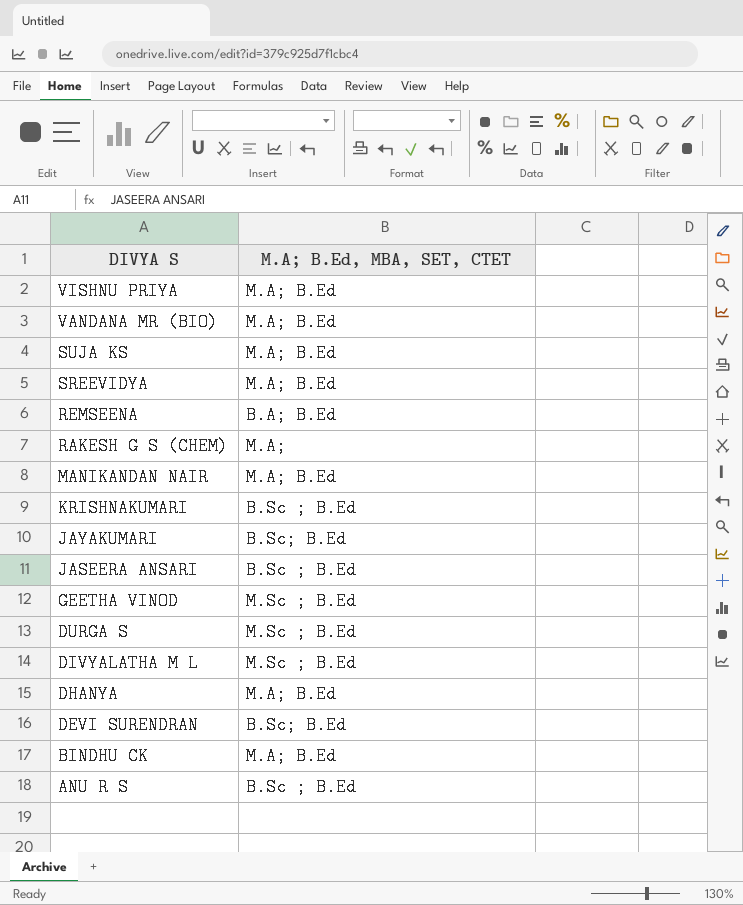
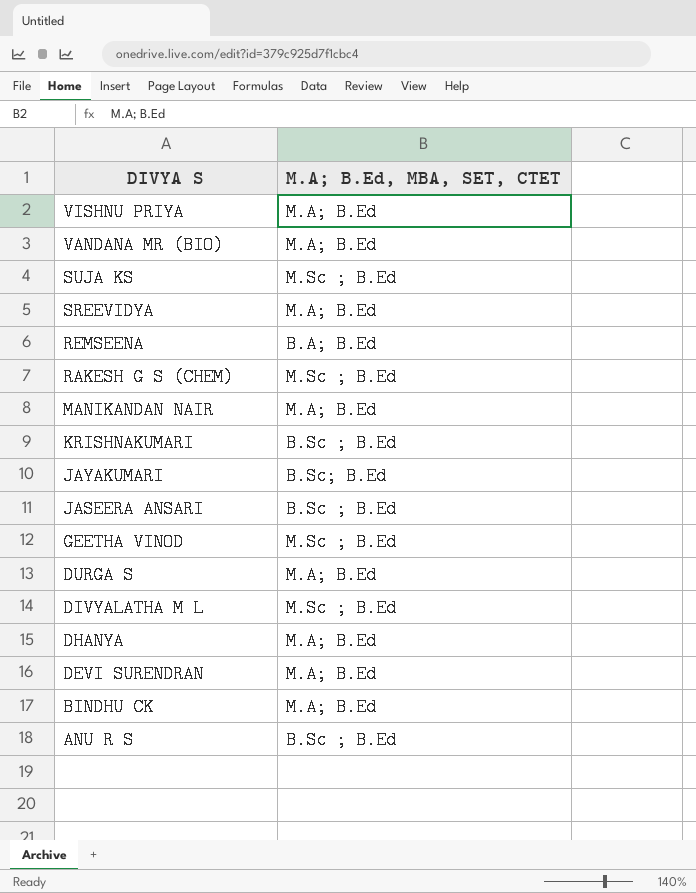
SUJA KS | M.A; B.Ed, MBA, SET, CTET: M.A; B.Ed -> M.Sc ; B.Ed
RAKESH G S (CHEM) | M.A; B.Ed, MBA, SET, CTET: M.A; -> M.Sc ; B.Ed
DURGA S | M.A; B.Ed, MBA, SET, CTET: M.Sc ; B.Ed -> M.A; B.Ed
DEVI SURENDRAN | M.A; B.Ed, MBA, SET, CTET: B.Sc; B.Ed -> M.A; B.Ed

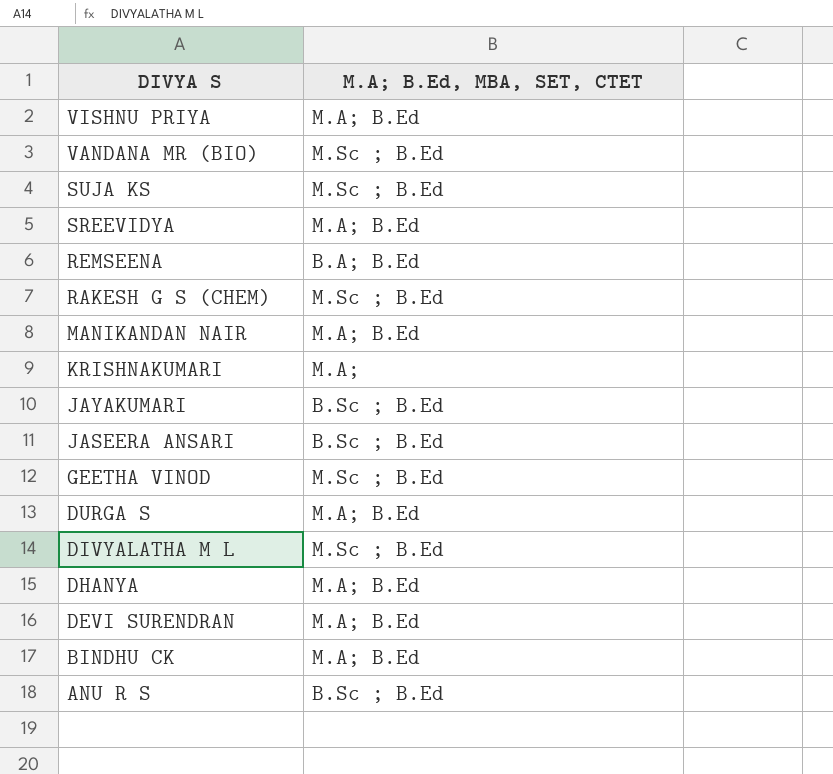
VANDANA MR (BIO) | M.A; B.Ed, MBA, SET, CTET: M.A; B.Ed -> M.Sc ; B.Ed
KRISHNAKUMARI | M.A; B.Ed, MBA, SET, CTET: B.Sc ; B.Ed -> M.A;
JAYAKUMARI | M.A; B.Ed, MBA, SET, CTET: B.Sc; B.Ed -> B.Sc ; B.Ed

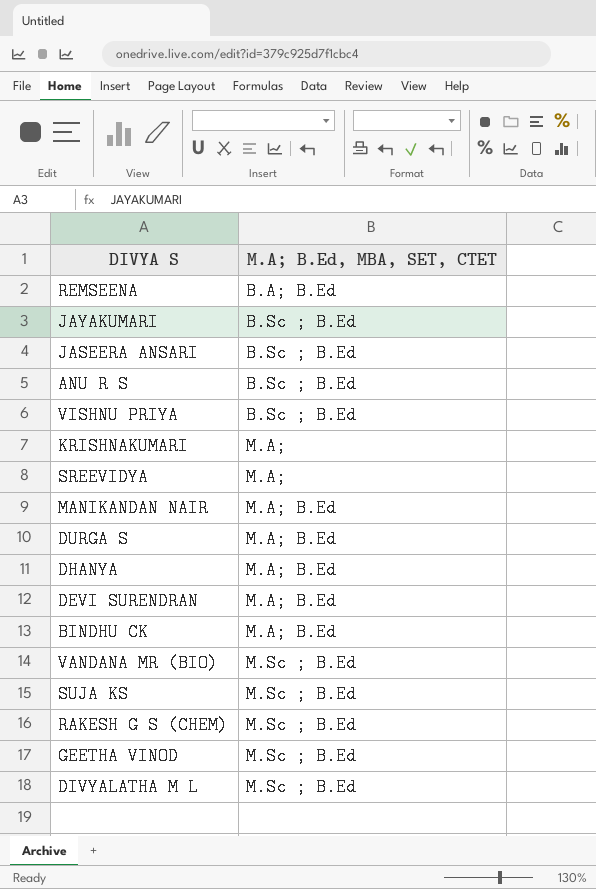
row order: DIVYA S descending -> M.A; B.Ed, MBA, SET, CTET ascending
VISHNU PRIYA | M.A; B.Ed, MBA, SET, CTET: M.A; B.Ed -> B.Sc ; B.Ed
SREEVIDYA | M.A; B.Ed, MBA, SET, CTET: M.A; B.Ed -> M.A;

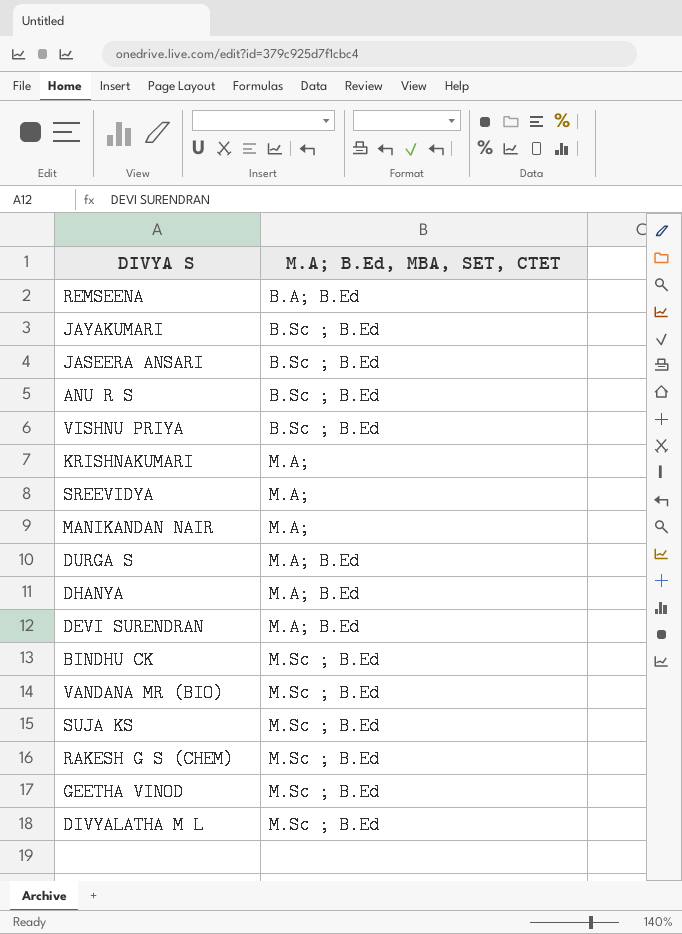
MANIKANDAN NAIR | M.A; B.Ed, MBA, SET, CTET: M.A; B.Ed -> M.A;
BINDHU CK | M.A; B.Ed, MBA, SET, CTET: M.A; B.Ed -> M.Sc ; B.Ed

